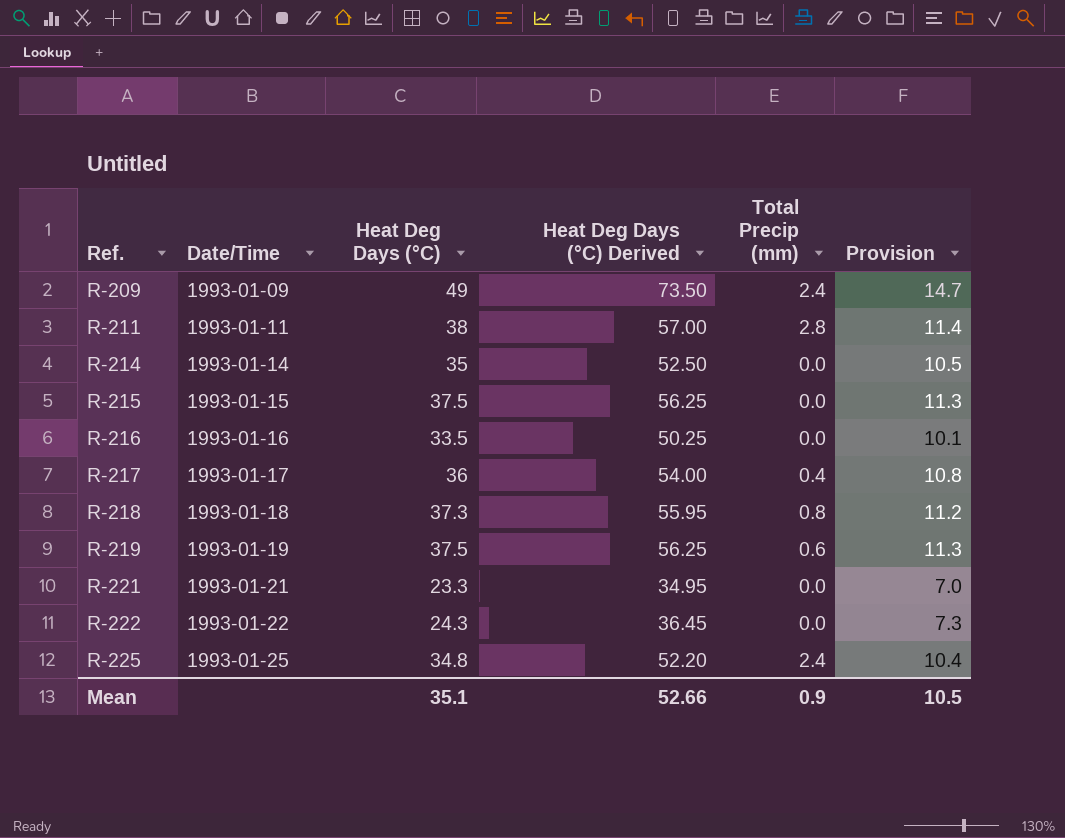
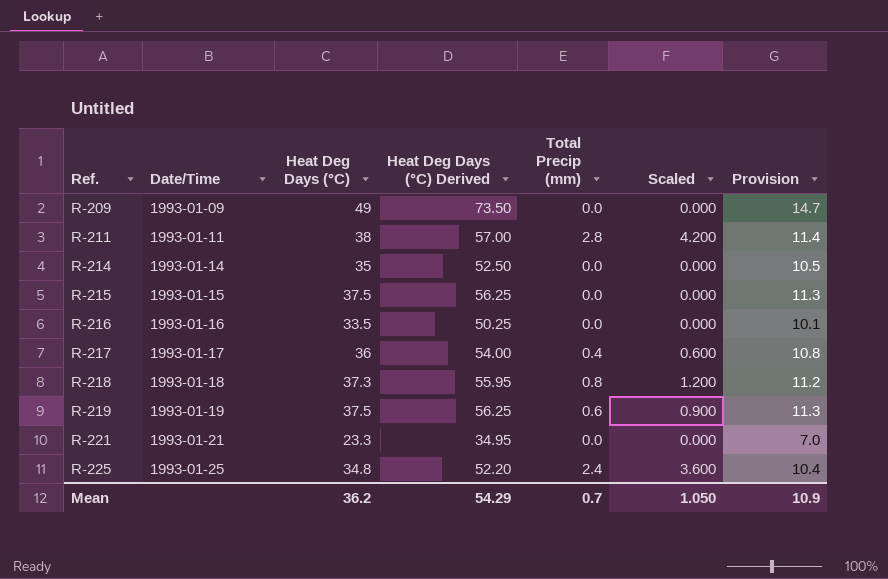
column Scaled | formula: none -> [Total Precip (mm)] * 1.5
row R-222: 1993-01-22 | 24.3 | 36.45 | 0.0 | 7.3 -> none
R-209 | Total Precip (mm): 2.4 -> 0.0
Mean | Heat Deg Days (°C): 35.1 -> 36.2
Mean | Heat Deg Days (°C) Derived: 52.66 -> 54.29
Mean | Total Precip (mm): 0.9 -> 0.7
Mean | Provision: 10.5 -> 10.9

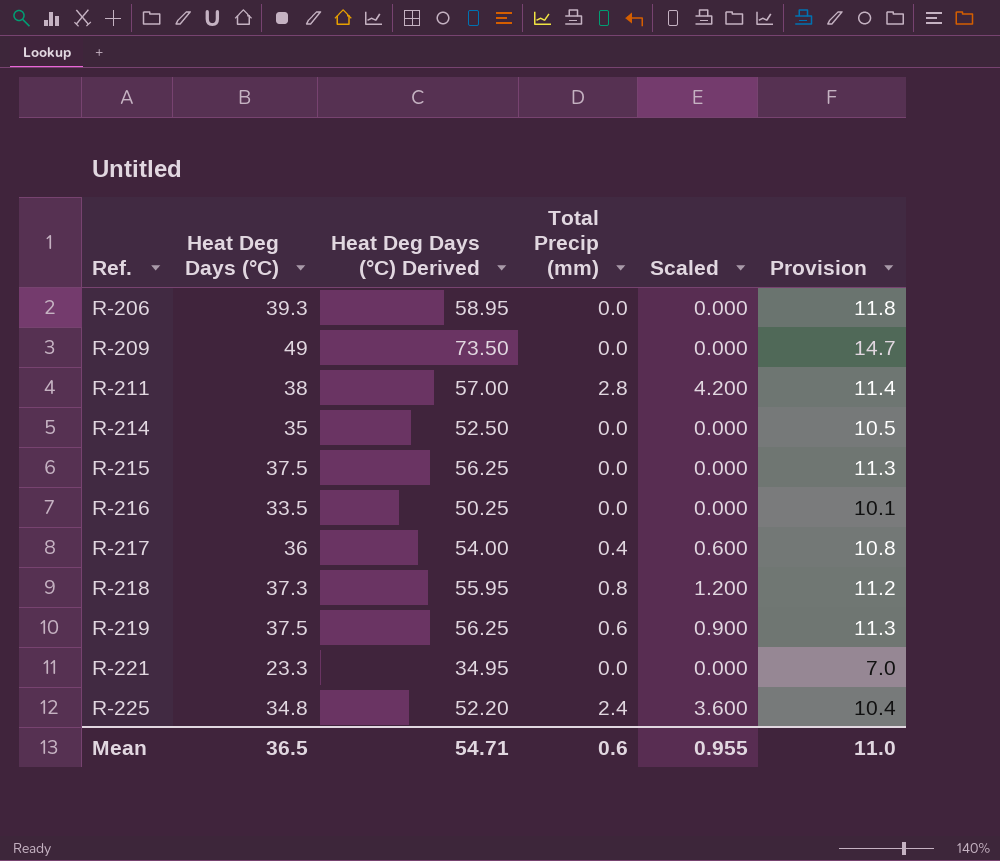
column Date/Time | position: 2 -> none
row R-206: none -> 39.3 | 58.95 | 0.0 | 0.000 | 11.8
Mean | Heat Deg Days (°C): 36.2 -> 36.5
Mean | Heat Deg Days (°C) Derived: 54.29 -> 54.71
Mean | Total Precip (mm): 0.7 -> 0.6
Mean | Scaled: 1.050 -> 0.955
Mean | Provision: 10.9 -> 11.0

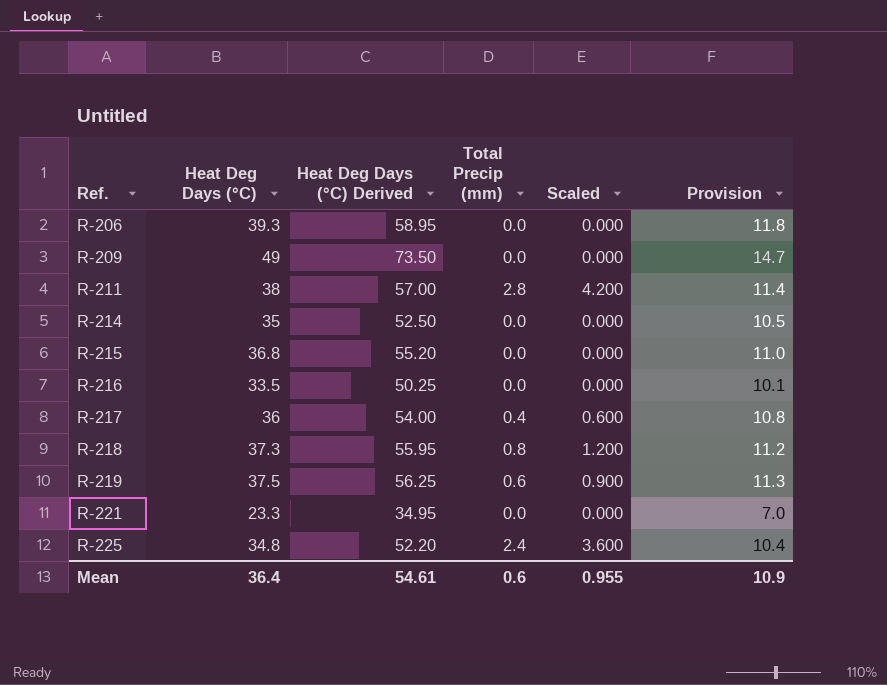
R-215 | Heat Deg Days (°C): 37.5 -> 36.8
R-215 | Heat Deg Days (°C) Derived: 56.25 -> 55.20
R-215 | Provision: 11.3 -> 11.0
Mean | Heat Deg Days (°C): 36.5 -> 36.4
Mean | Heat Deg Days (°C) Derived: 54.71 -> 54.61
Mean | Provision: 11.0 -> 10.9

